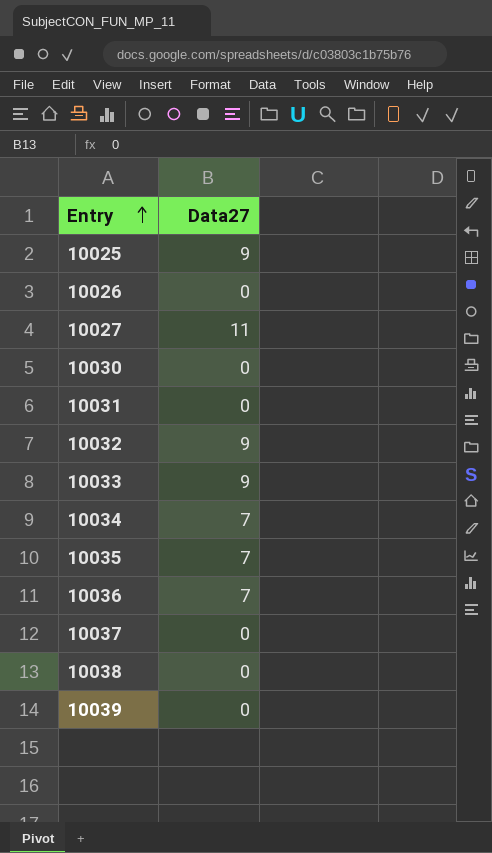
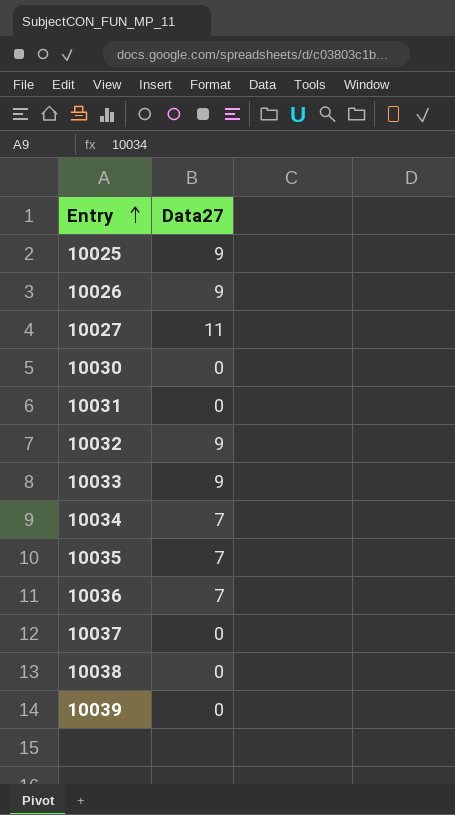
10026 | Data27: 0 -> 9

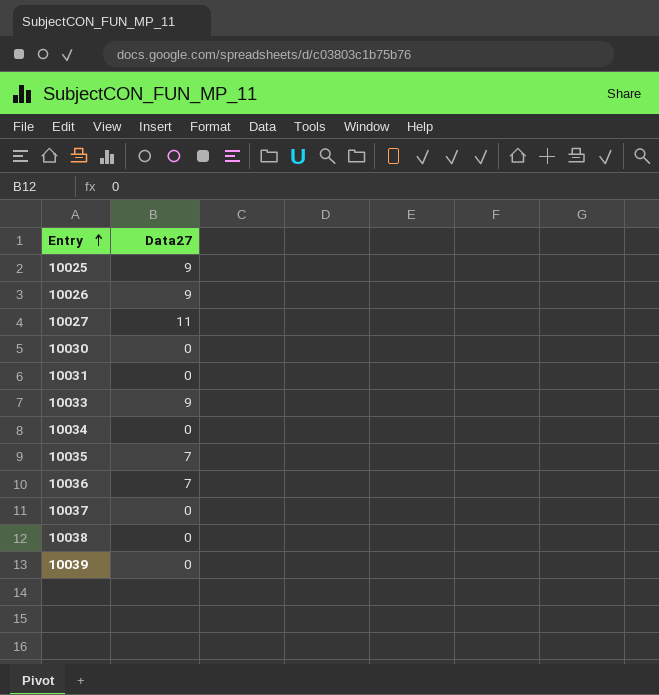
row 10032: 9 -> none
10034 | Data27: 7 -> 0

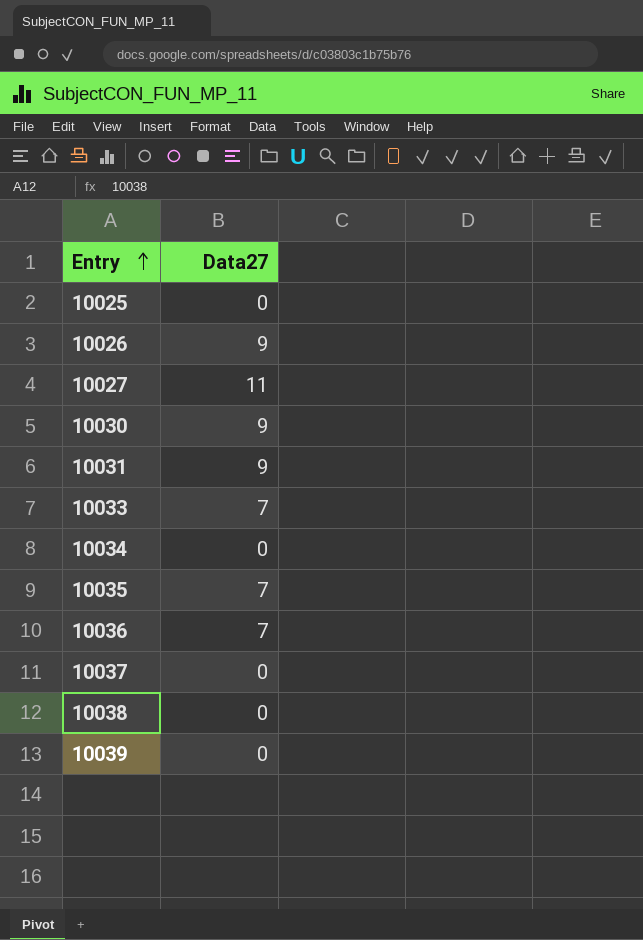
10025 | Data27: 9 -> 0
10030 | Data27: 0 -> 9
10031 | Data27: 0 -> 9
10033 | Data27: 9 -> 7

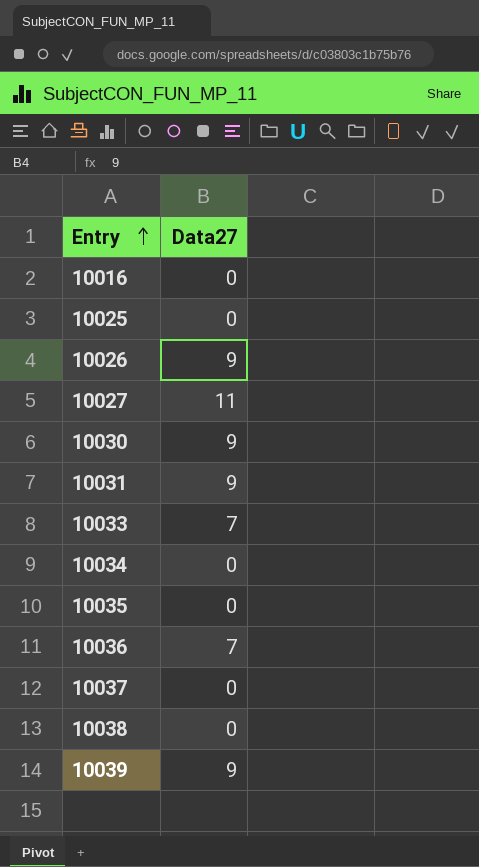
row 10016: none -> 0
10035 | Data27: 7 -> 0
10039 | Data27: 0 -> 9

